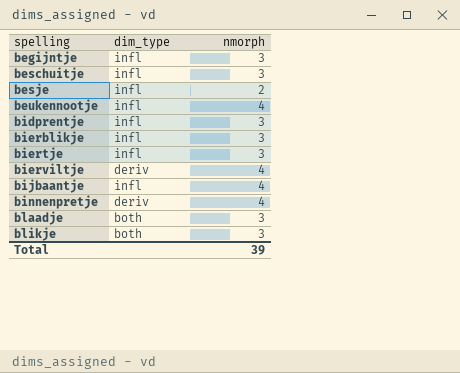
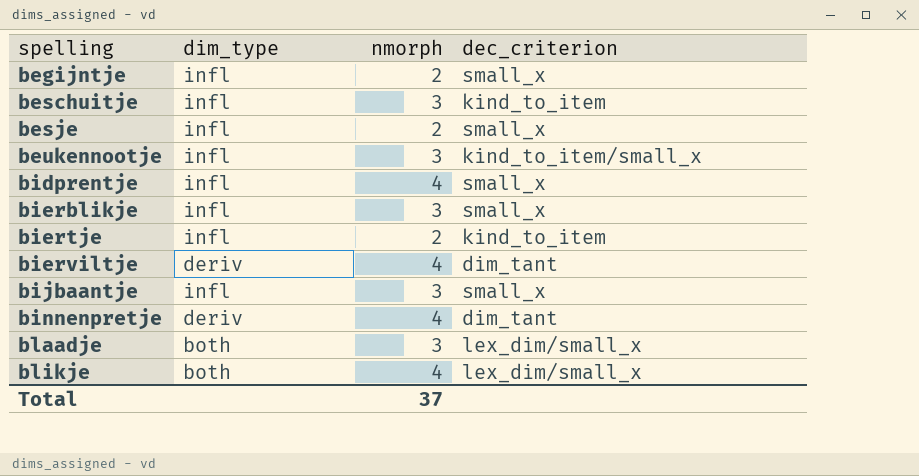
column dec_criterion | position: none -> 4
begijntje | nmorph: 3 -> 2
beukennootje | nmorph: 4 -> 3
bidprentje | nmorph: 3 -> 4
biertje | nmorph: 3 -> 2
bijbaantje | nmorph: 4 -> 3
blikje | nmorph: 3 -> 4
Total | nmorph: 39 -> 37

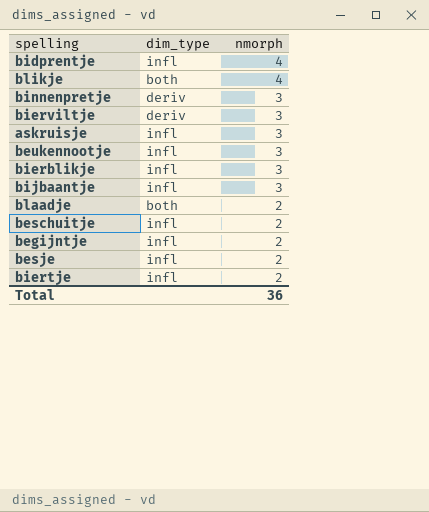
row order: spelling ascending -> nmorph descending
column dec_criterion | position: 4 -> none
binnenpretje | nmorph: 4 -> 3
bierviltje | nmorph: 4 -> 3
row askruisje: none -> infl | 3
blaadje | nmorph: 3 -> 2
beschuitje | nmorph: 3 -> 2
Total | nmorph: 37 -> 36

